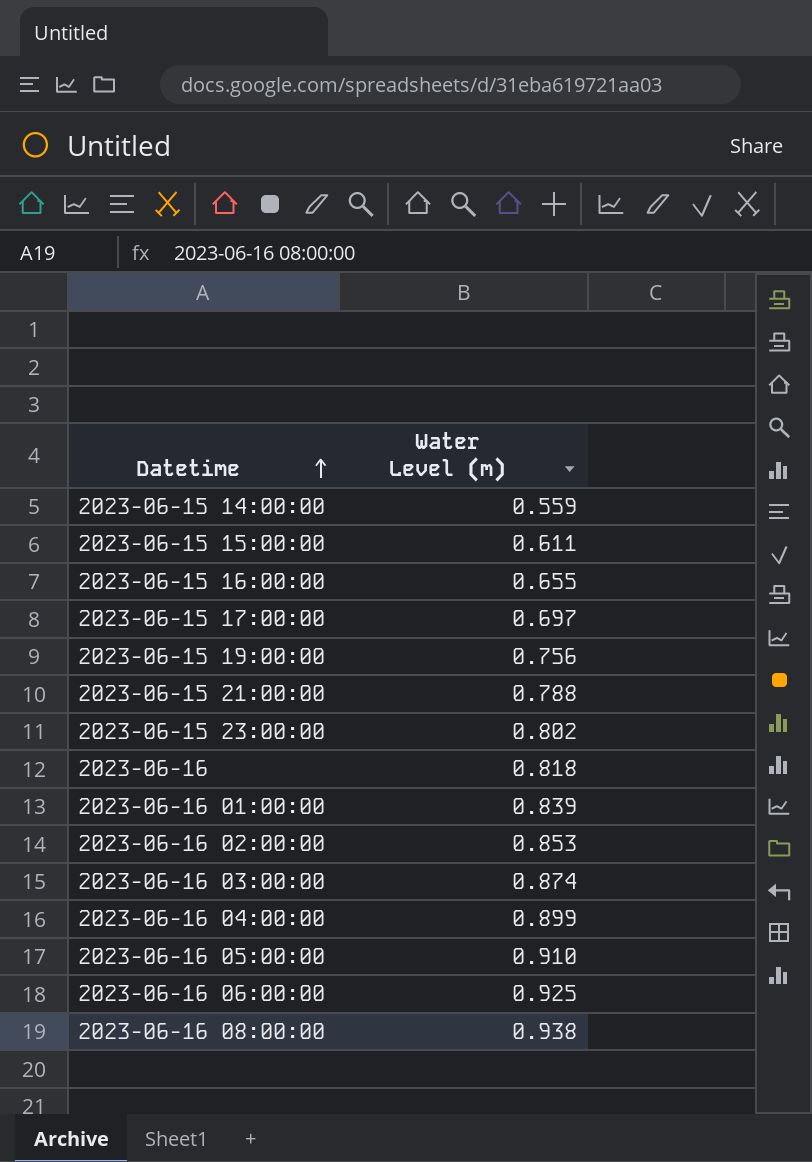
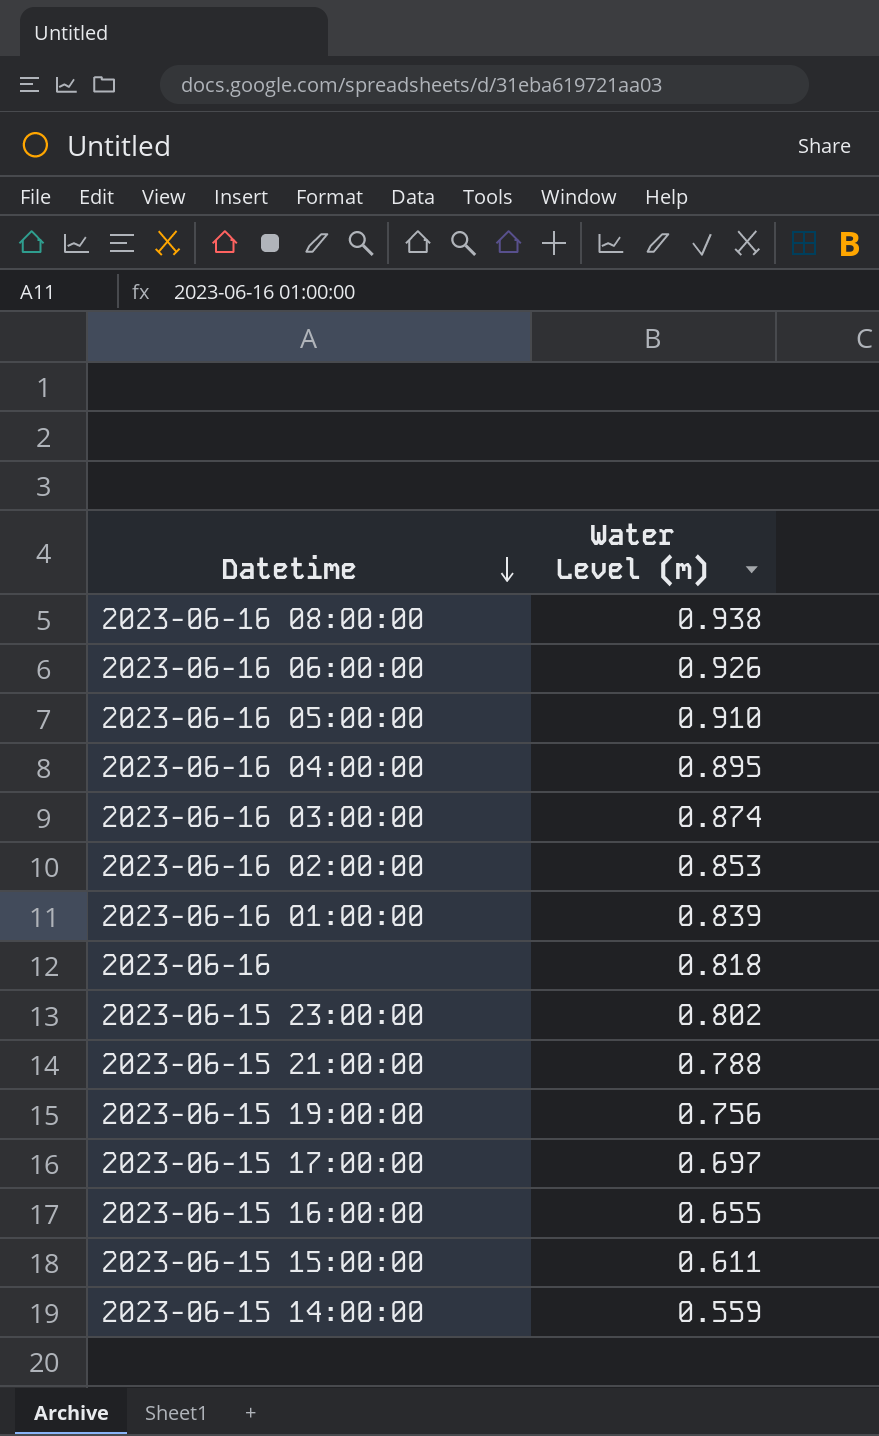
row order: Datetime ascending -> Datetime descending
2023-06-16 06:00:00 | Water Level (m): 0.925 -> 0.926
2023-06-16 04:00:00 | Water Level (m): 0.899 -> 0.895

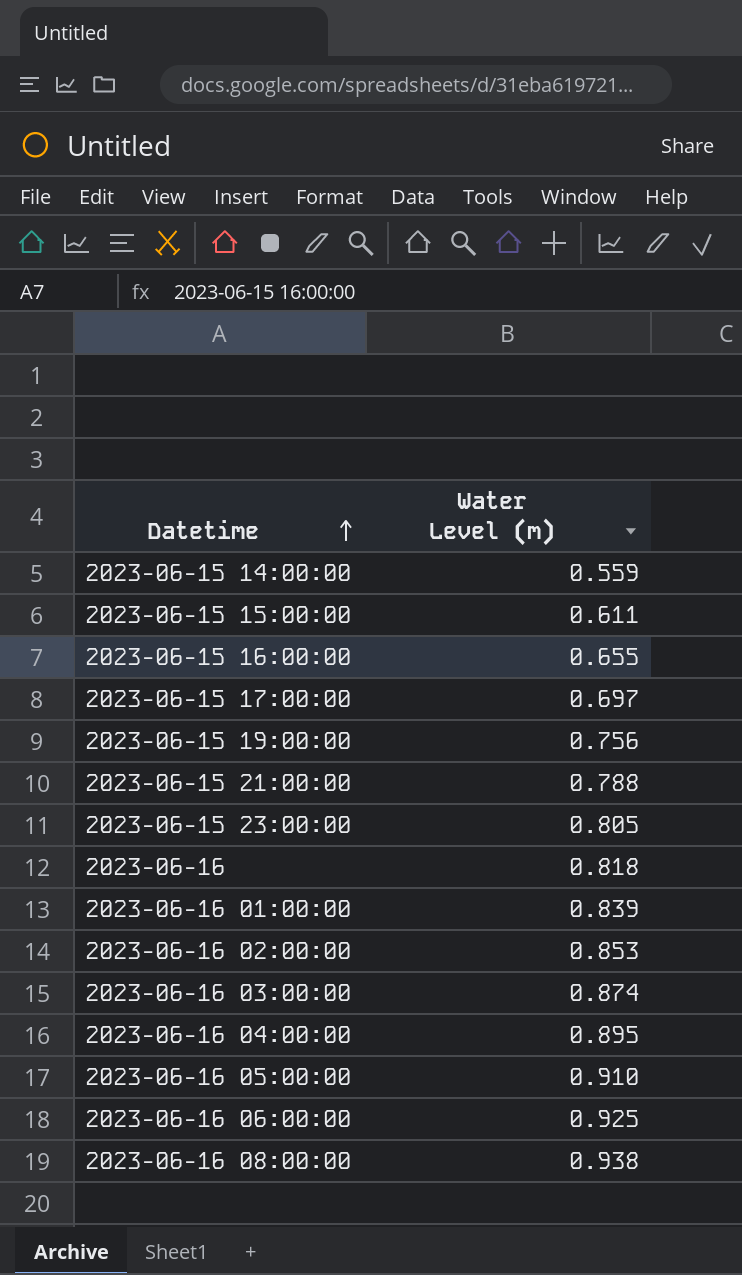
row order: Datetime descending -> Datetime ascending
2023-06-15 23:00:00 | Water Level (m): 0.802 -> 0.805
2023-06-16 06:00:00 | Water Level (m): 0.926 -> 0.925

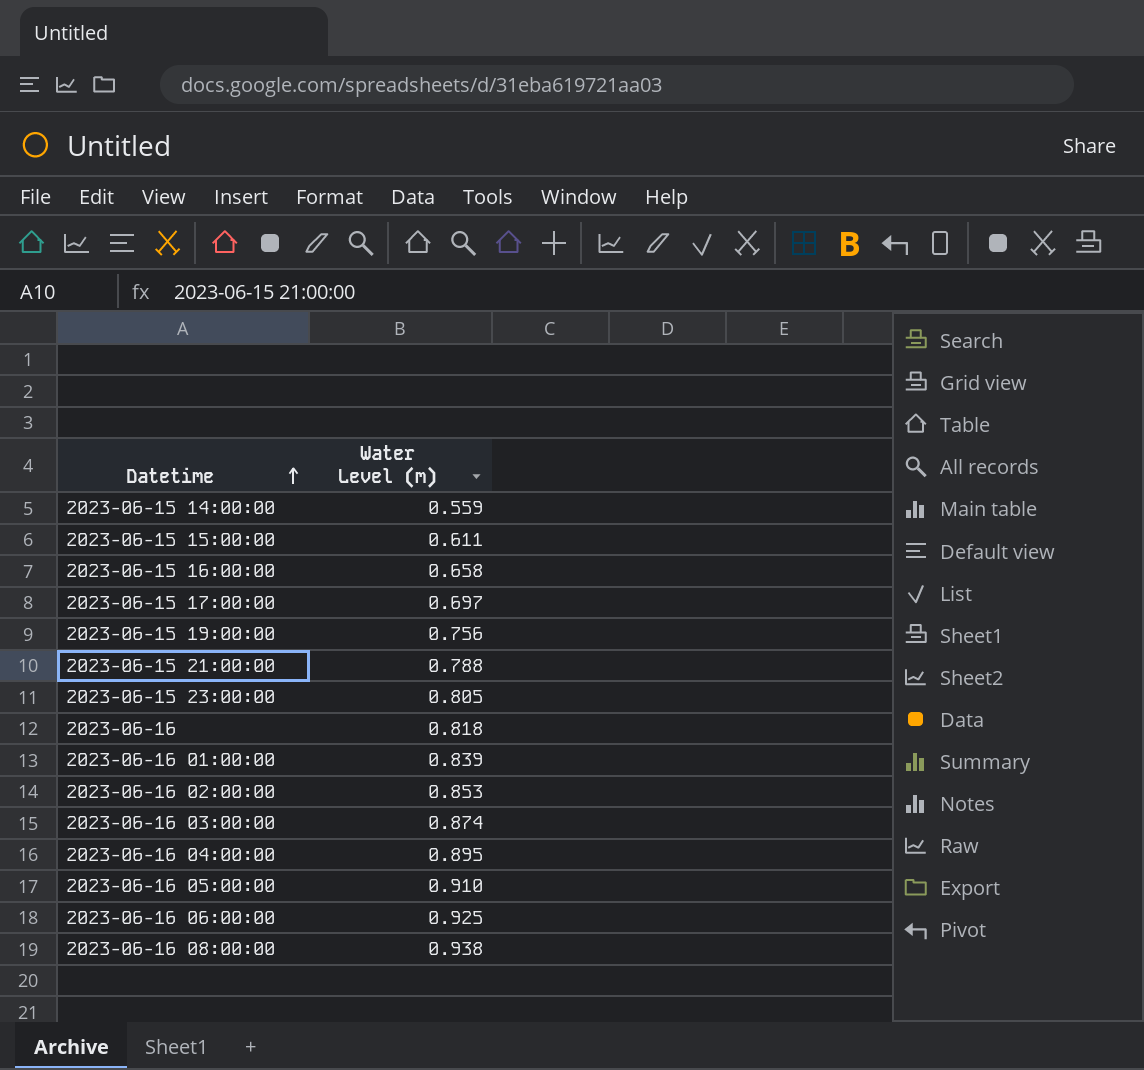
2023-06-15 16:00:00 | Water Level (m): 0.655 -> 0.658

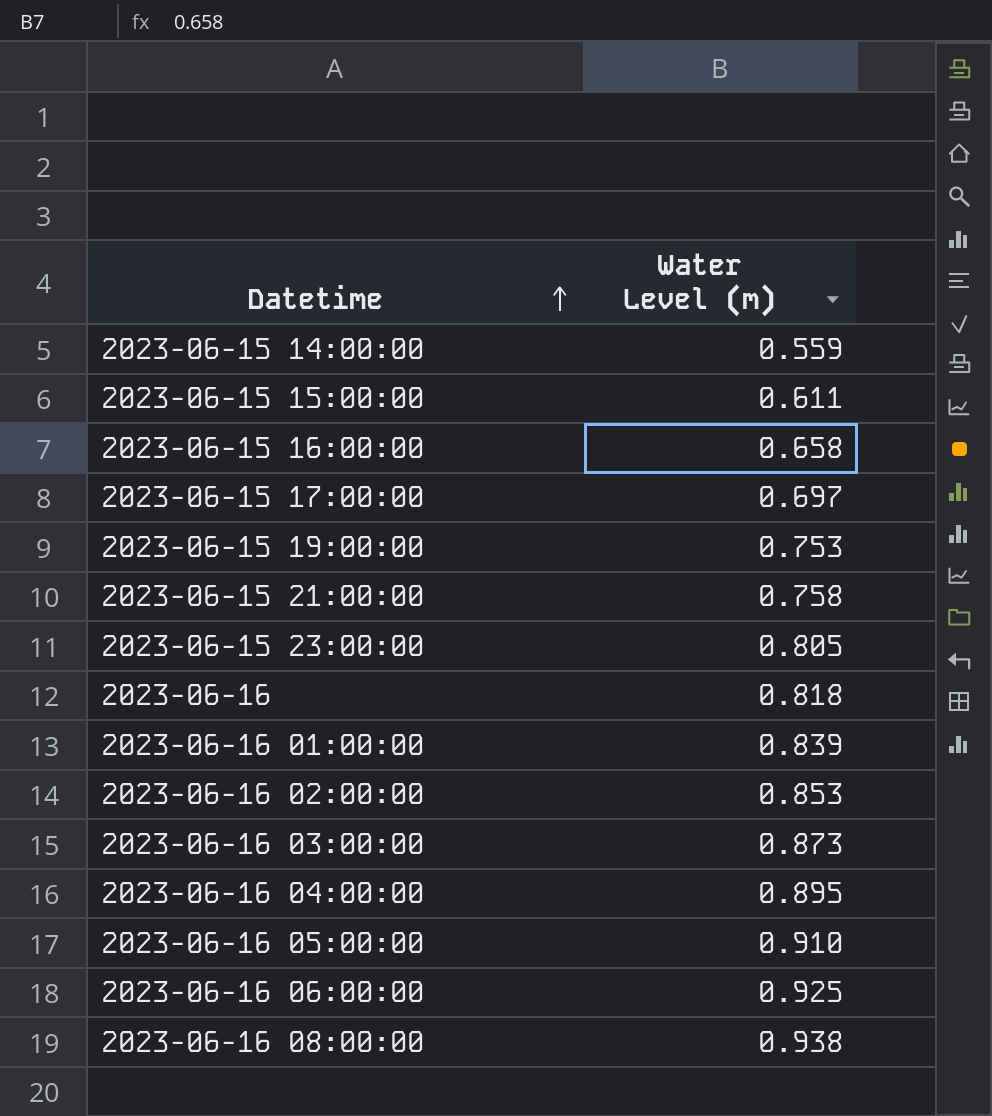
2023-06-15 19:00:00 | Water Level (m): 0.756 -> 0.753
2023-06-15 21:00:00 | Water Level (m): 0.788 -> 0.758
2023-06-16 03:00:00 | Water Level (m): 0.874 -> 0.873

